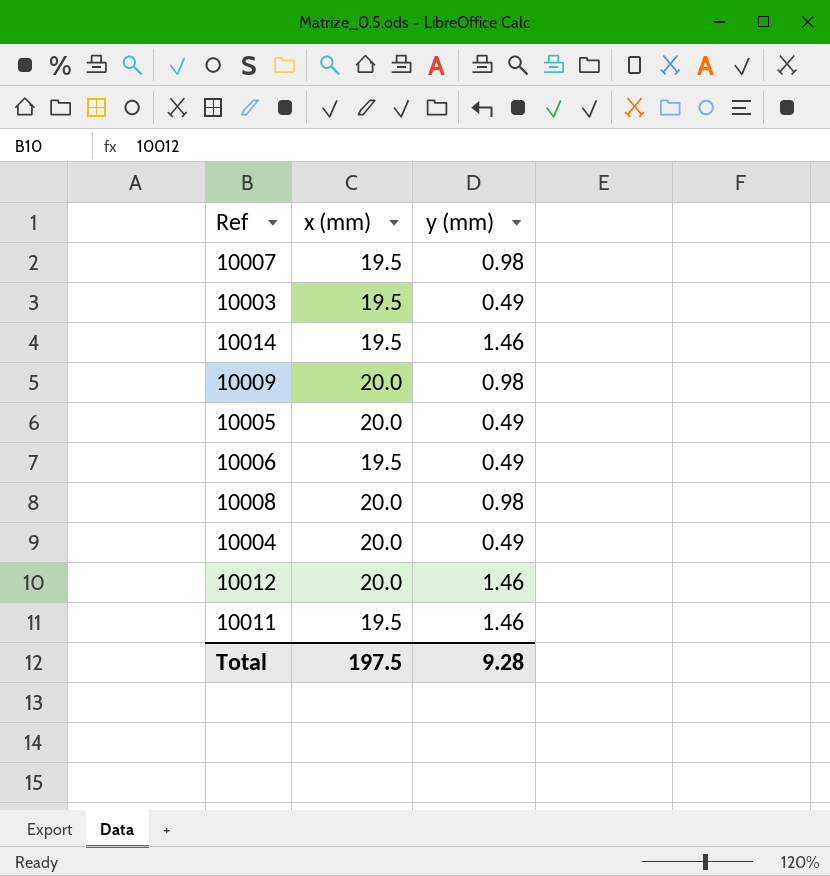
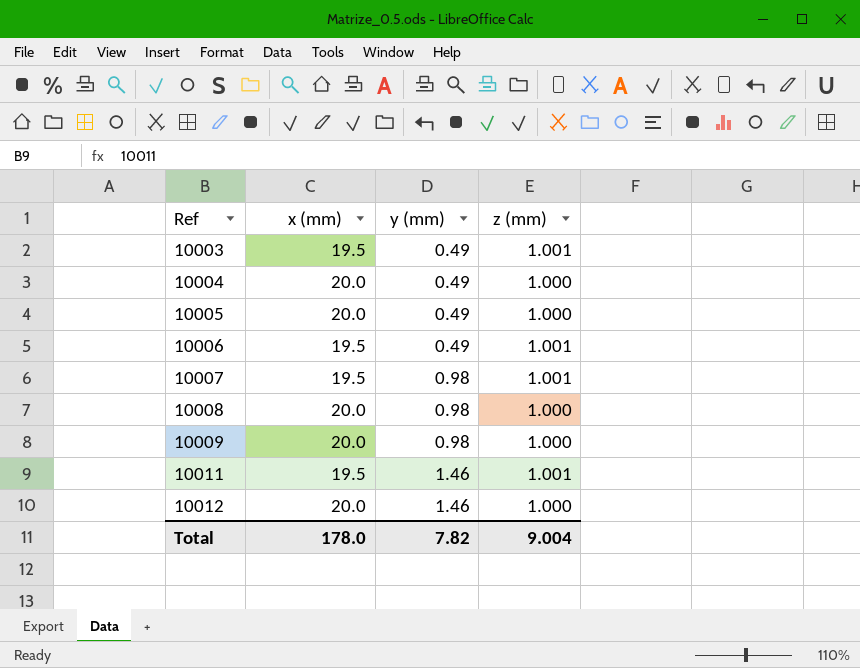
row order: none -> Ref ascending
column z (mm) | position: none -> 4
row 10014: 19.5 | 1.46 -> none
Total | x (mm): 197.5 -> 178.0
Total | y (mm): 9.28 -> 7.82

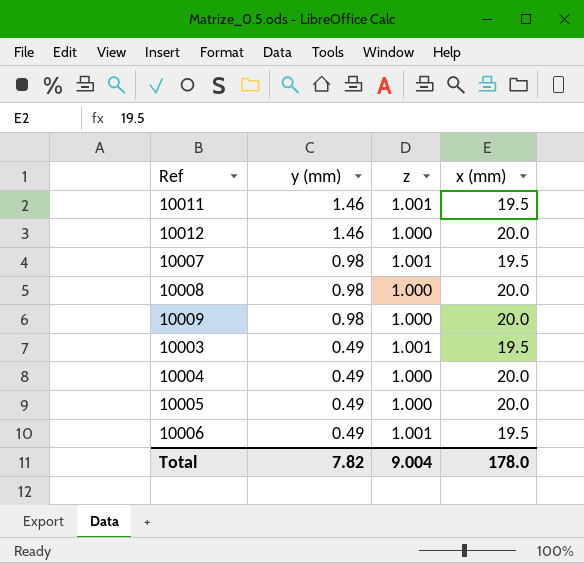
row order: Ref ascending -> y (mm) descending
column name: z (mm) -> z
column x (mm) | position: 2 -> 4

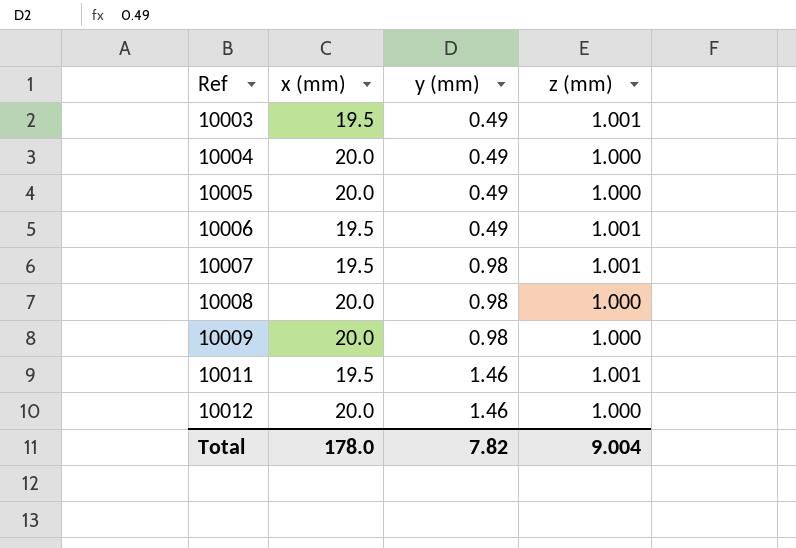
row order: y (mm) descending -> Ref ascending
column x (mm) | position: 4 -> 2
column name: z -> z (mm)

